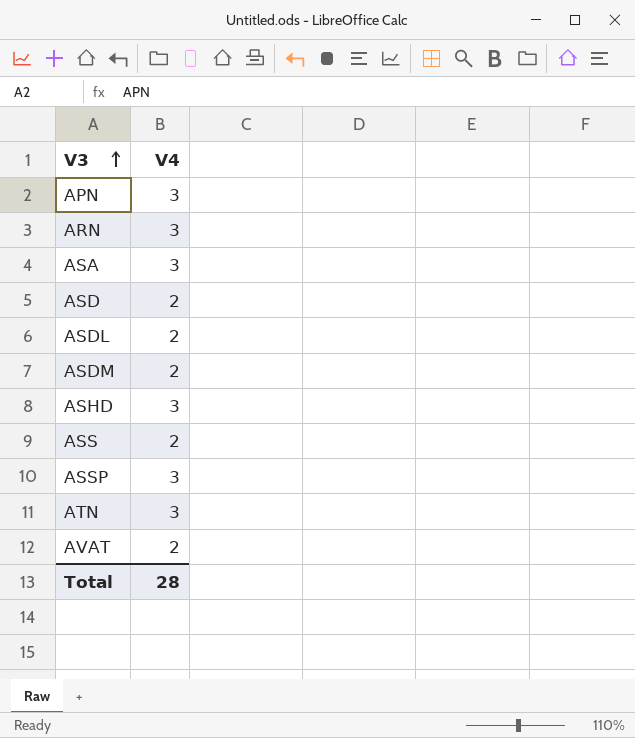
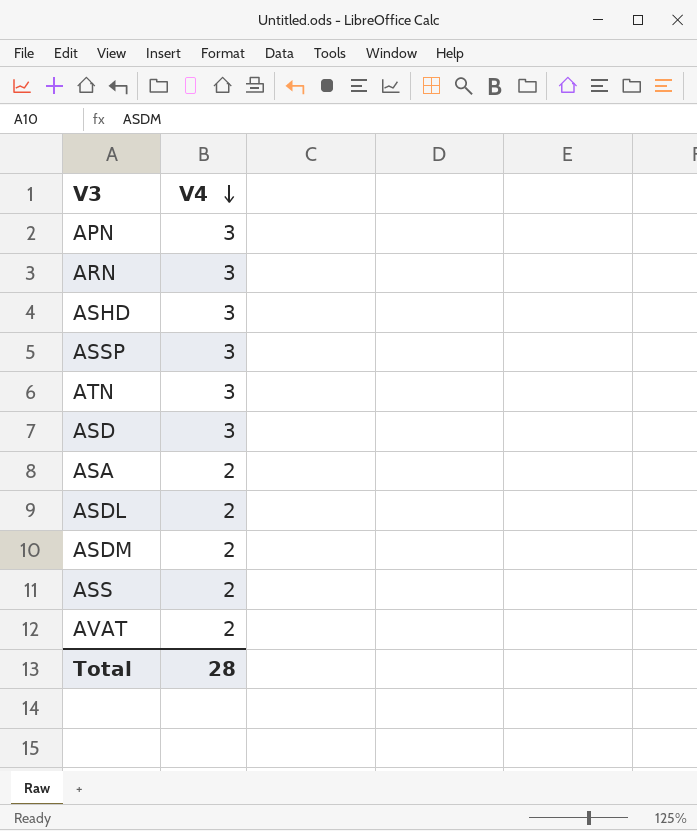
row order: V3 ascending -> V4 descending
ASD | V4: 2 -> 3
ASA | V4: 3 -> 2

